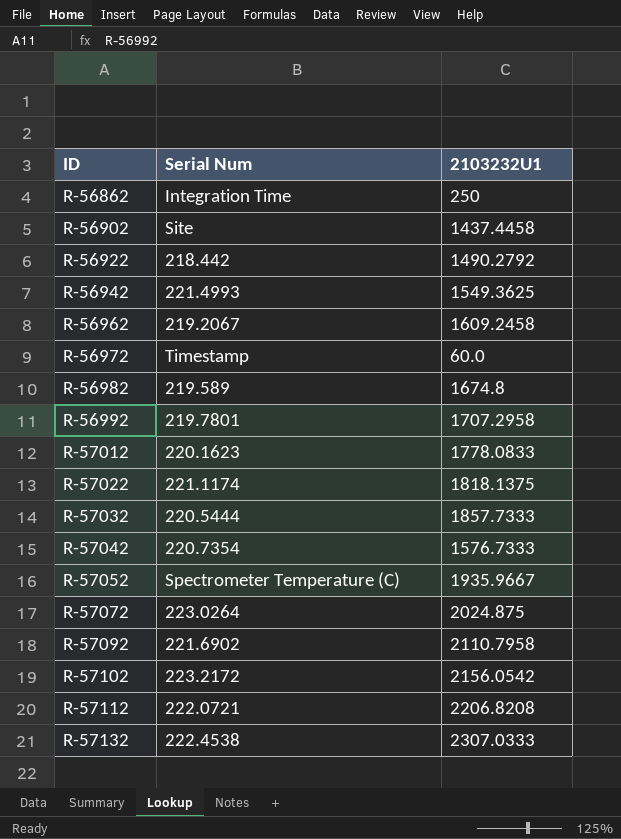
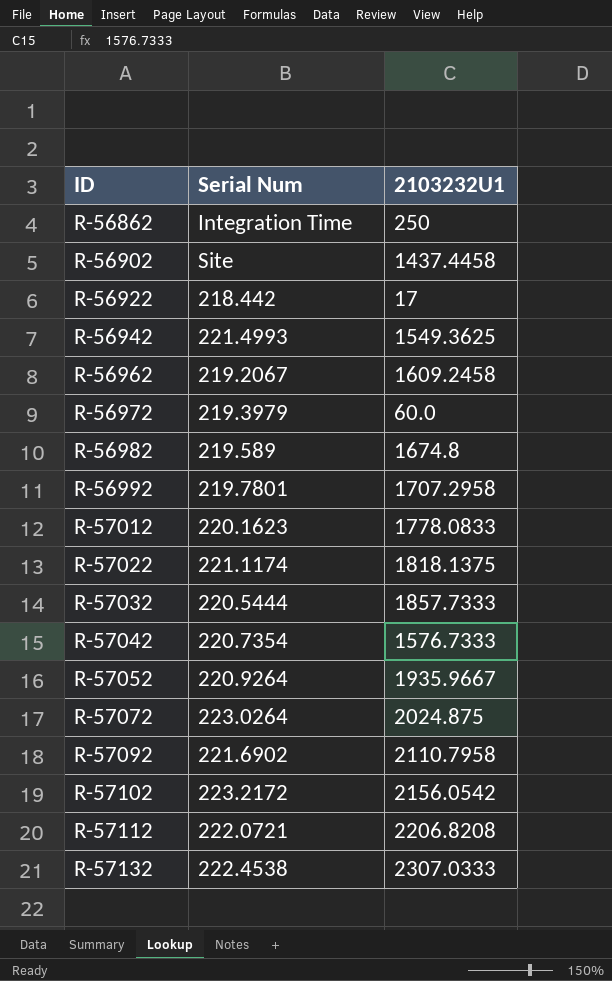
R-56922 | 2103232U1: 1490.2792 -> 17
R-56972 | Serial Num: Timestamp -> 219.3979
R-57052 | Serial Num: Spectrometer Temperature (C) -> 220.9264

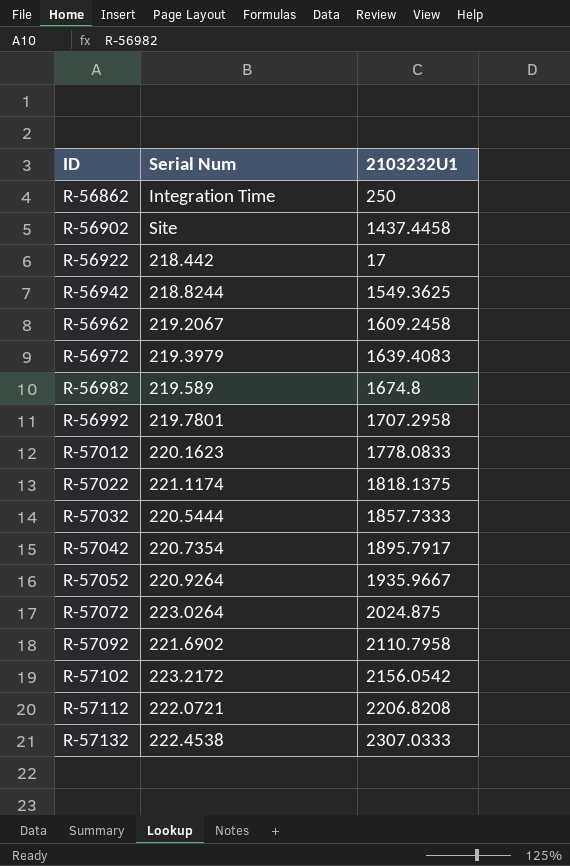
R-56942 | Serial Num: 221.4993 -> 218.8244
R-56972 | 2103232U1: 60.0 -> 1639.4083
R-57042 | 2103232U1: 1576.7333 -> 1895.7917

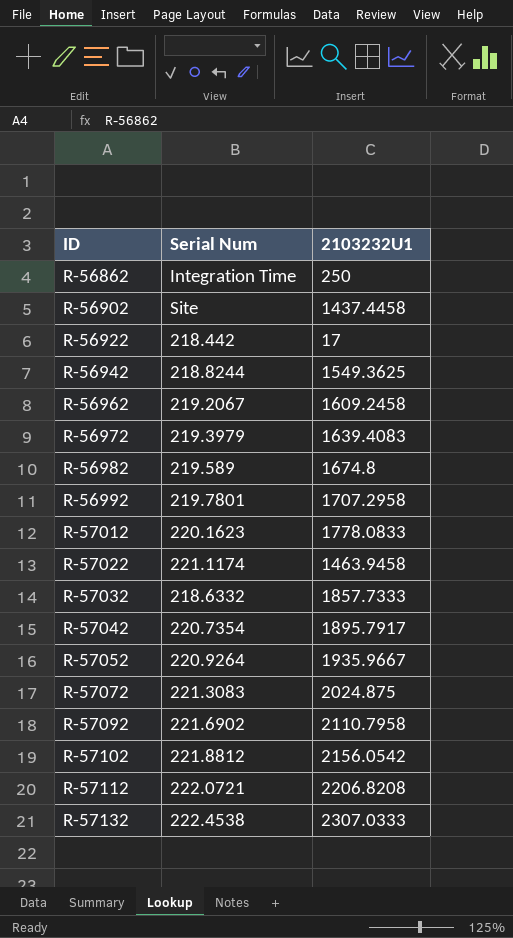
R-57022 | 2103232U1: 1818.1375 -> 1463.9458
R-57032 | Serial Num: 220.5444 -> 218.6332
R-57072 | Serial Num: 223.0264 -> 221.3083
R-57102 | Serial Num: 223.2172 -> 221.8812

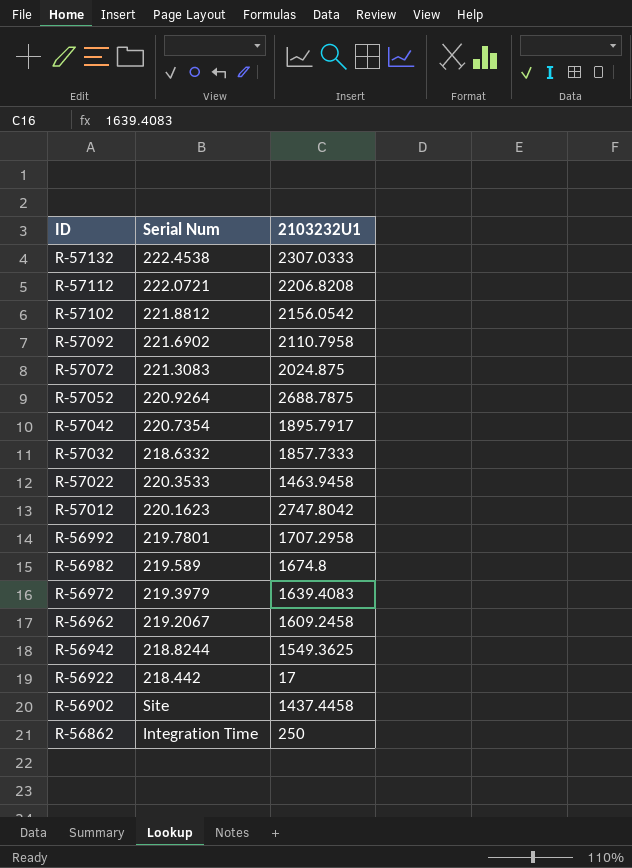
row order: ID ascending -> ID descending
R-57052 | 2103232U1: 1935.9667 -> 2688.7875
R-57022 | Serial Num: 221.1174 -> 220.3533
R-57012 | 2103232U1: 1778.0833 -> 2747.8042

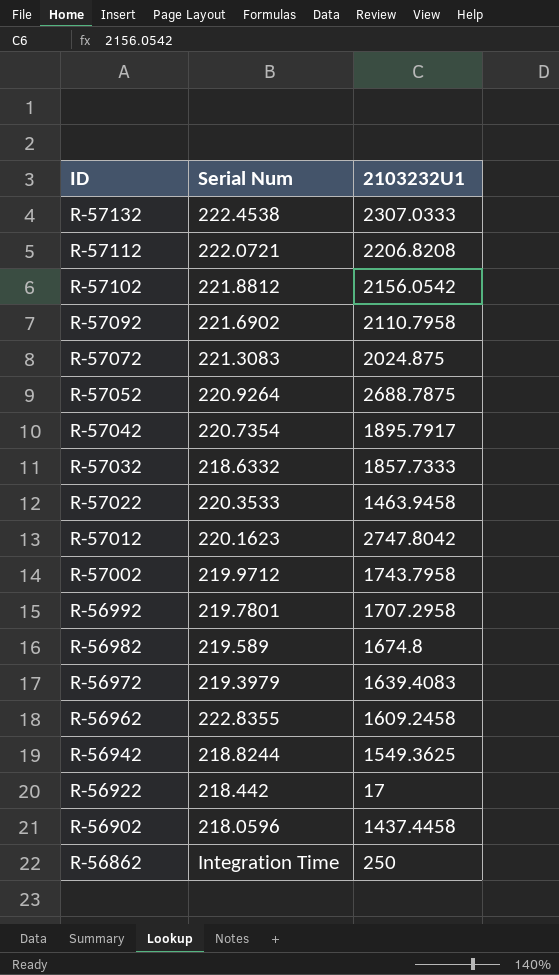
row R-57002: none -> 219.9712 | 1743.7958
R-56962 | Serial Num: 219.2067 -> 222.8355
R-56902 | Serial Num: Site -> 218.0596

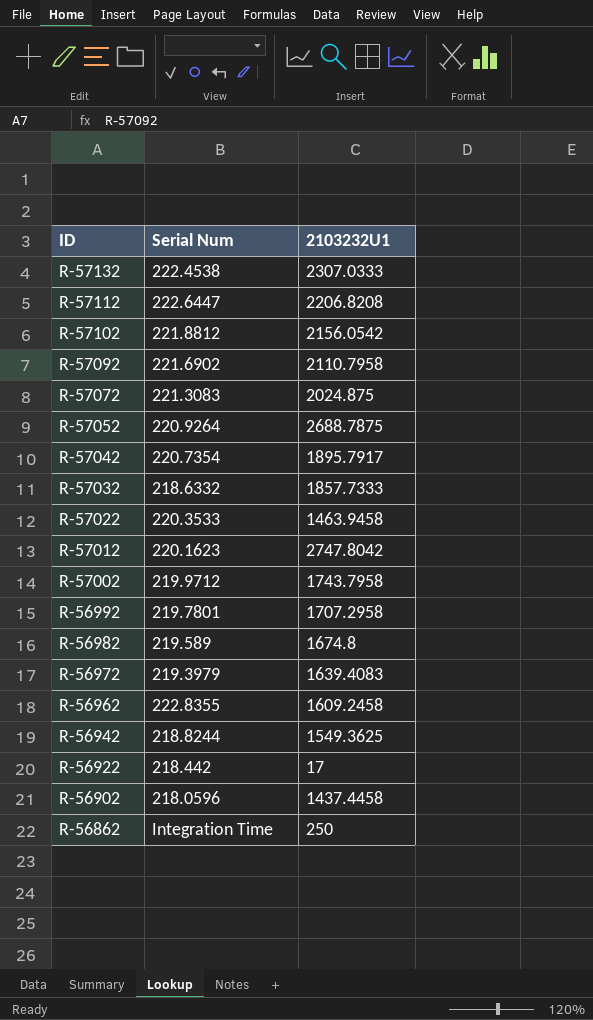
R-57112 | Serial Num: 222.0721 -> 222.6447

